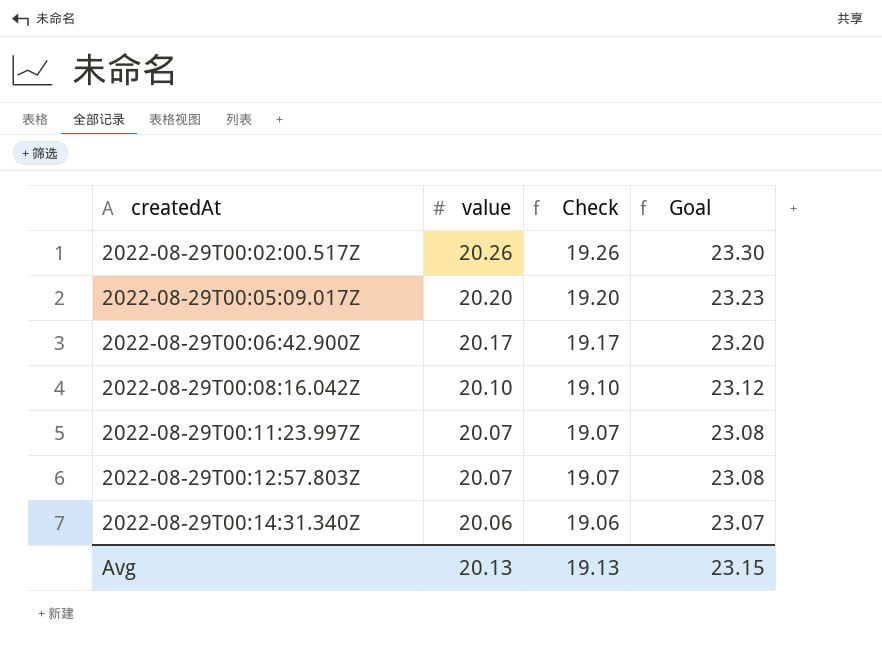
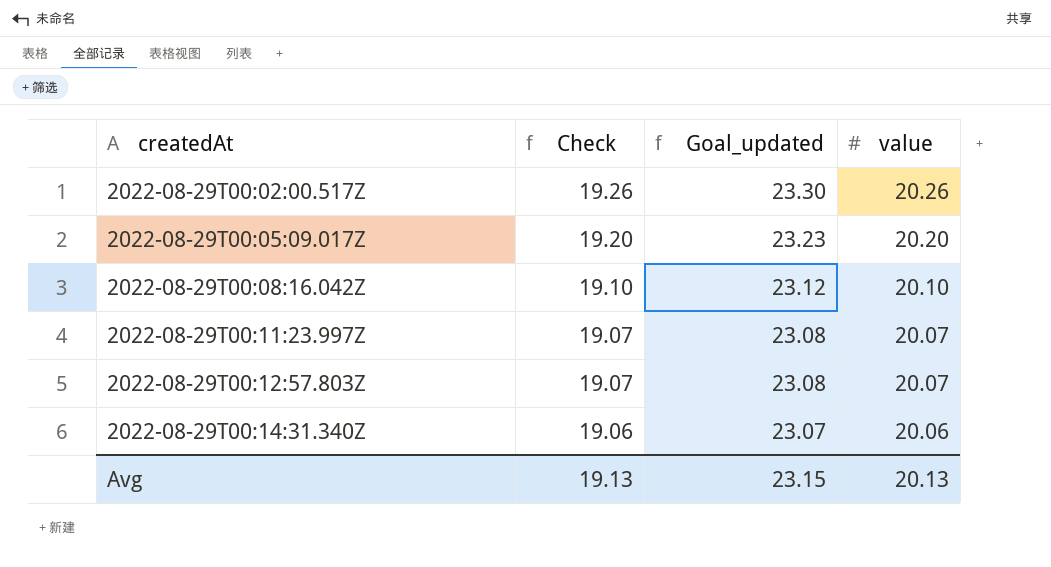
column name: Goal -> Goal_updated
column value | position: 2 -> 4
row 2022-08-29T00:06:42.900Z: 20.17 | 19.17 | 23.20 -> none

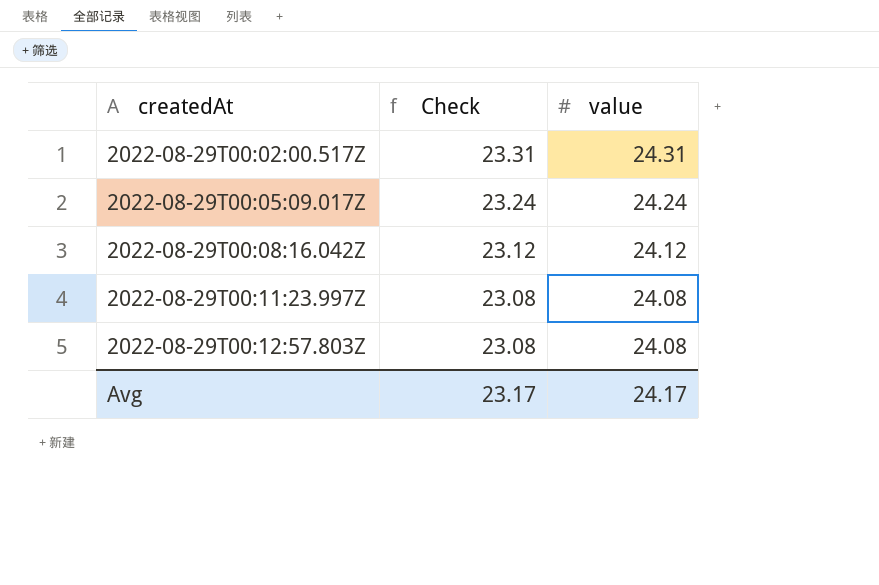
column Goal_updated | formula: [value] * 1.15 -> none
row 2022-08-29T00:14:31.340Z: 19.06 | 23.07 | 20.06 -> none
2022-08-29T00:02:00.517Z | Check: 19.26 -> 23.31
2022-08-29T00:02:00.517Z | value: 20.26 -> 24.31
2022-08-29T00:05:09.017Z | Check: 19.20 -> 23.24
2022-08-29T00:05:09.017Z | value: 20.20 -> 24.24
2022-08-29T00:08:16.042Z | Check: 19.10 -> 23.12
2022-08-29T00:08:16.042Z | value: 20.10 -> 24.12
2022-08-29T00:11:23.997Z | Check: 19.07 -> 23.08
2022-08-29T00:11:23.997Z | value: 20.07 -> 24.08
2022-08-29T00:12:57.803Z | Check: 19.07 -> 23.08
2022-08-29T00:12:57.803Z | value: 20.07 -> 24.08
Avg | Check: 19.13 -> 23.17
Avg | value: 20.13 -> 24.17

